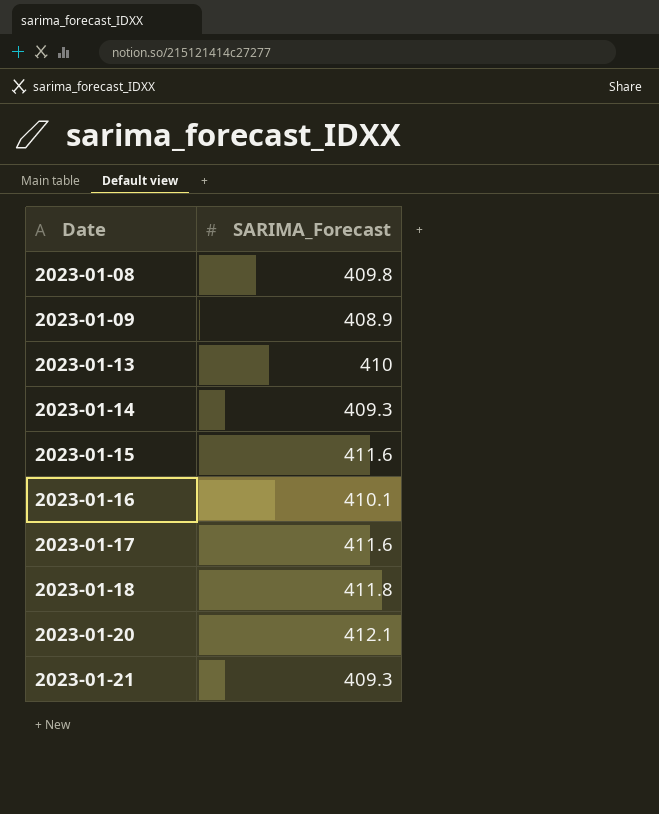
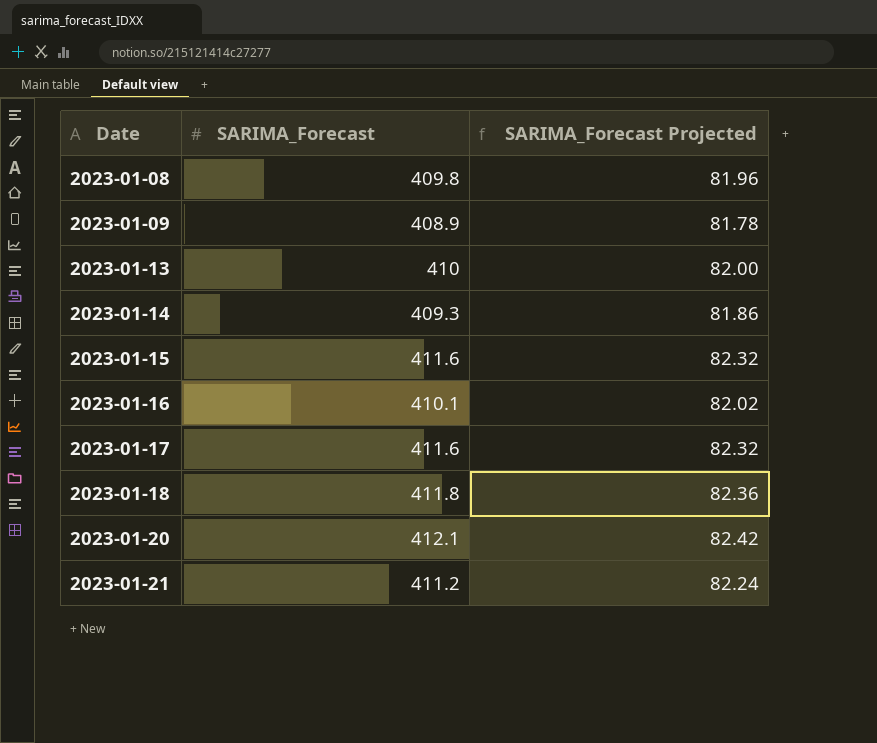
column SARIMA_Forecast Projected | formula: none -> [SARIMA_Forecast] * 0.2
2023-01-21 | SARIMA_Forecast: 409.3 -> 411.2

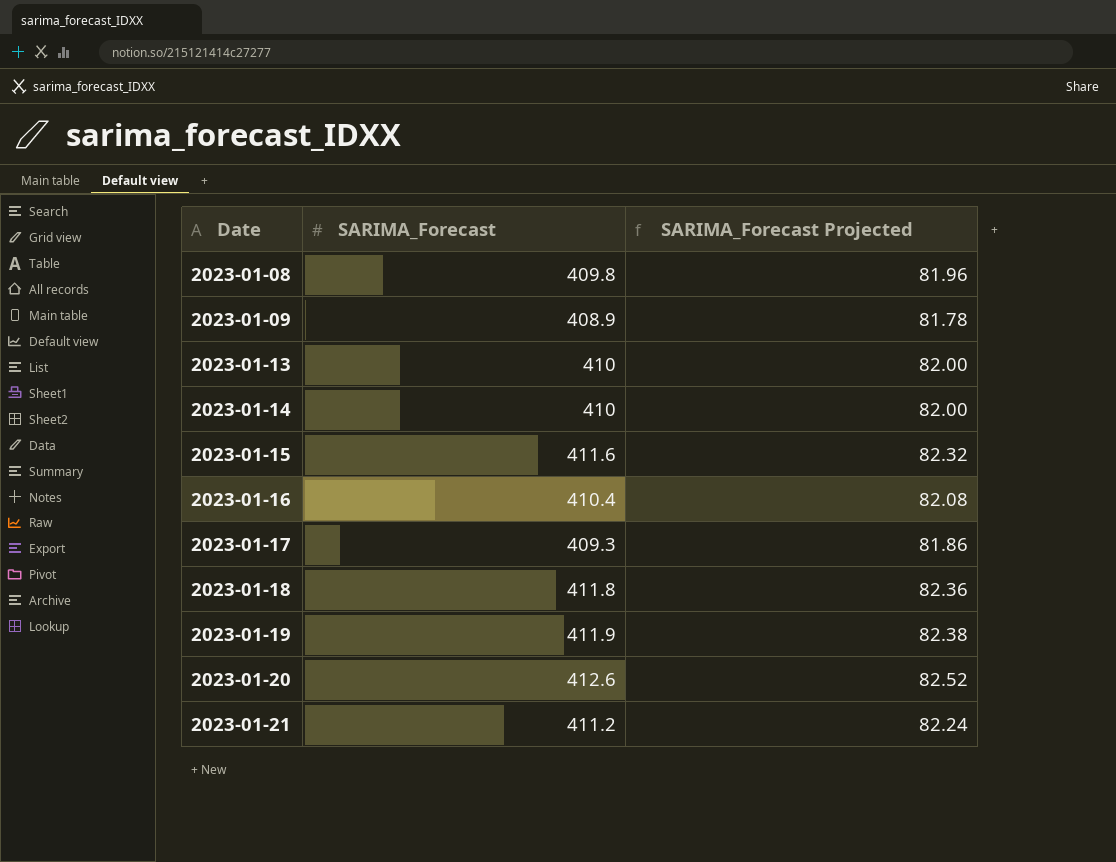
2023-01-14 | SARIMA_Forecast: 409.3 -> 410
2023-01-14 | SARIMA_Forecast Projected: 81.86 -> 82.00
2023-01-16 | SARIMA_Forecast: 410.1 -> 410.4
2023-01-16 | SARIMA_Forecast Projected: 82.02 -> 82.08
2023-01-17 | SARIMA_Forecast: 411.6 -> 409.3
2023-01-17 | SARIMA_Forecast Projected: 82.32 -> 81.86
row 2023-01-19: none -> 411.9 | 82.38
2023-01-20 | SARIMA_Forecast: 412.1 -> 412.6
2023-01-20 | SARIMA_Forecast Projected: 82.42 -> 82.52

